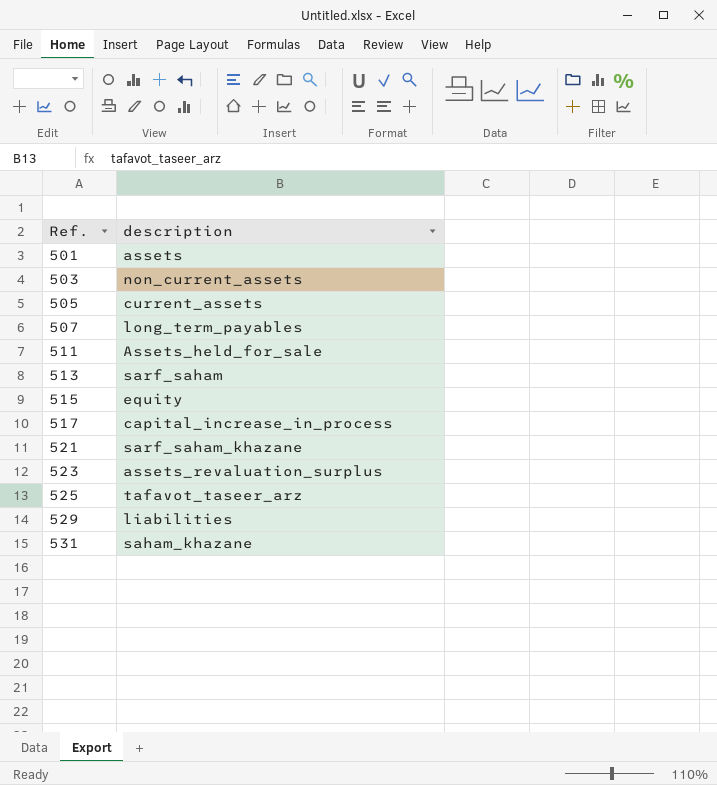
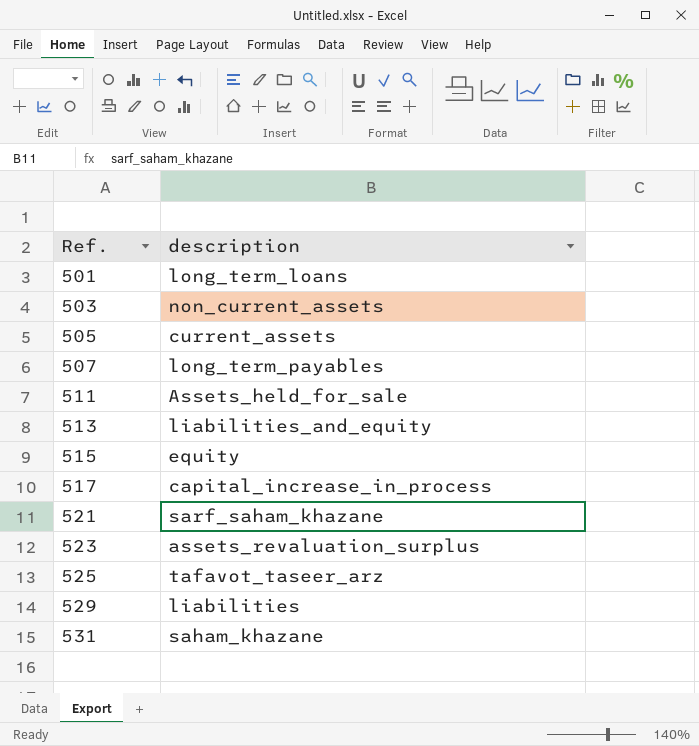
501 | description: assets -> long_term_loans
513 | description: sarf_saham -> liabilities_and_equity

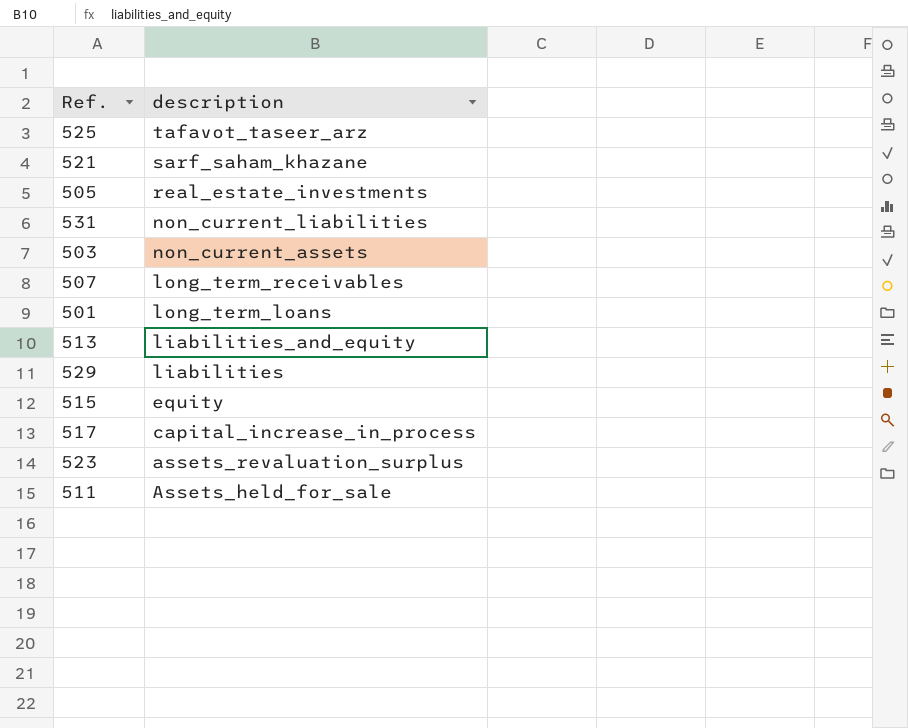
row order: Ref. ascending -> description descending
505 | description: current_assets -> real_estate_investments
531 | description: saham_khazane -> non_current_liabilities
507 | description: long_term_payables -> long_term_receivables

